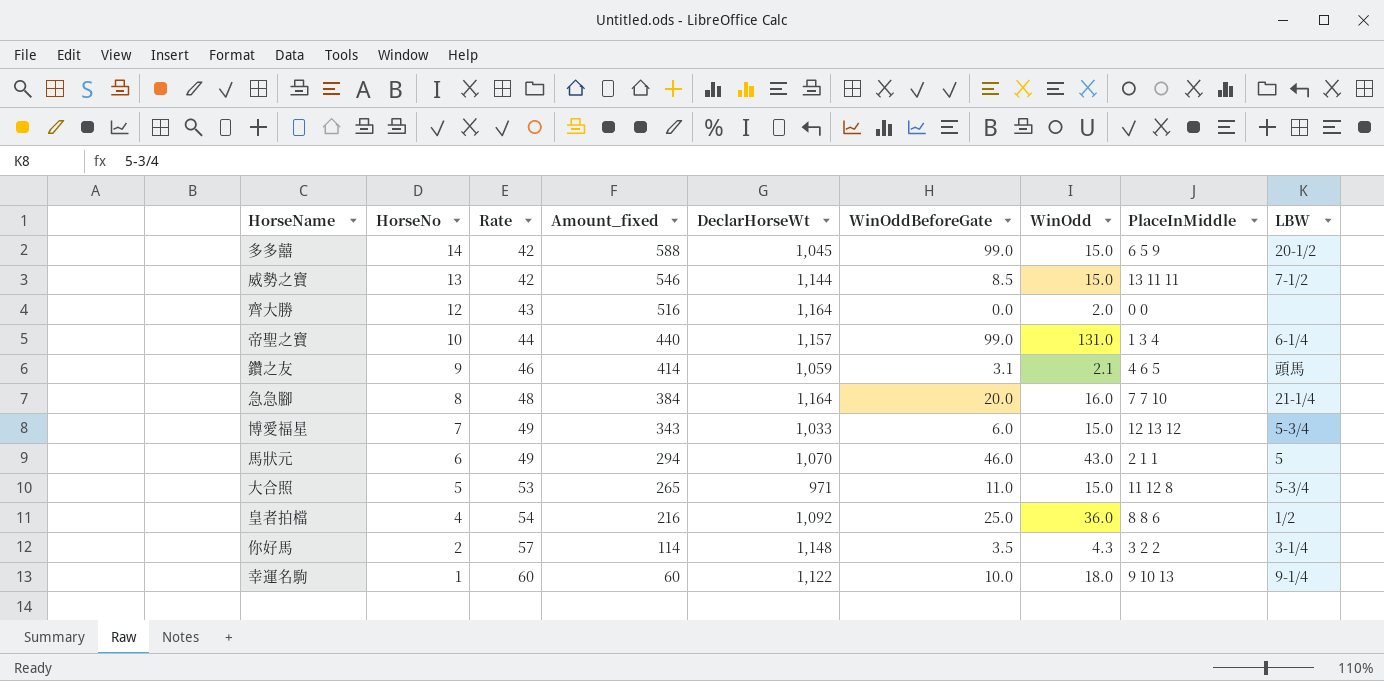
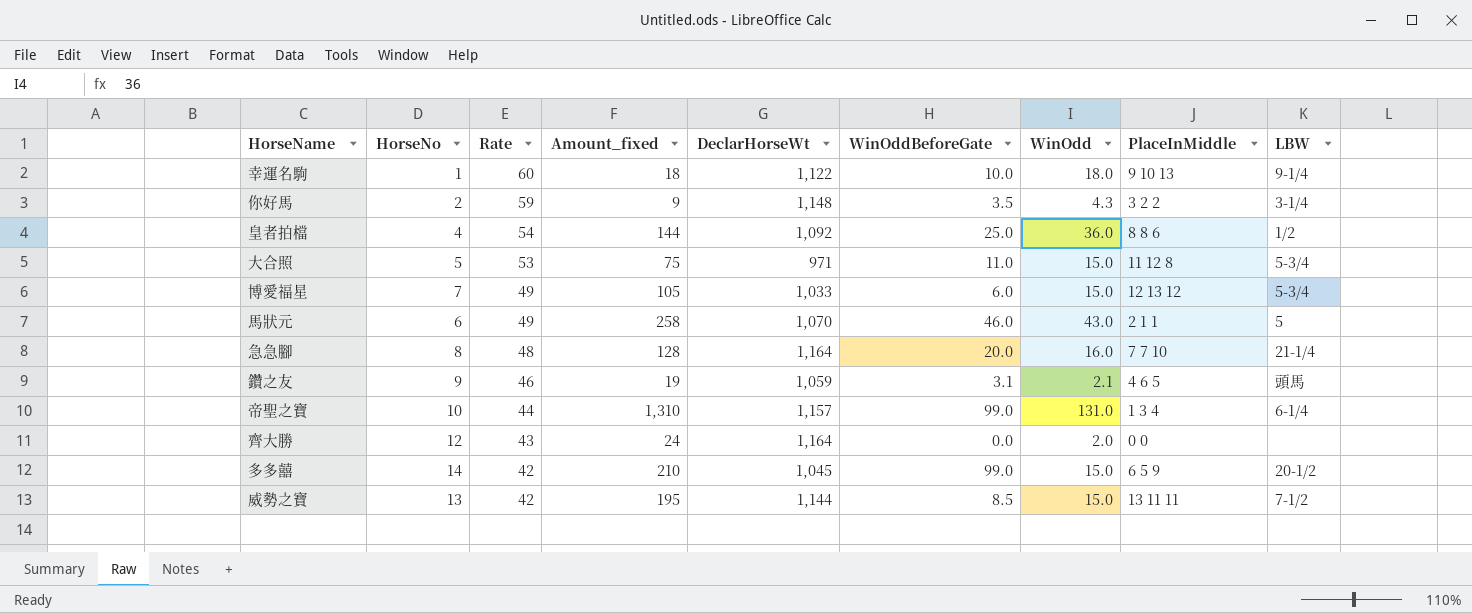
row order: HorseNo descending -> Rate descending
column Amount_fixed | formula: [HorseNo] * [Rate] -> [HorseNo] * [WinOdd]
你好馬 | Rate: 57 -> 59

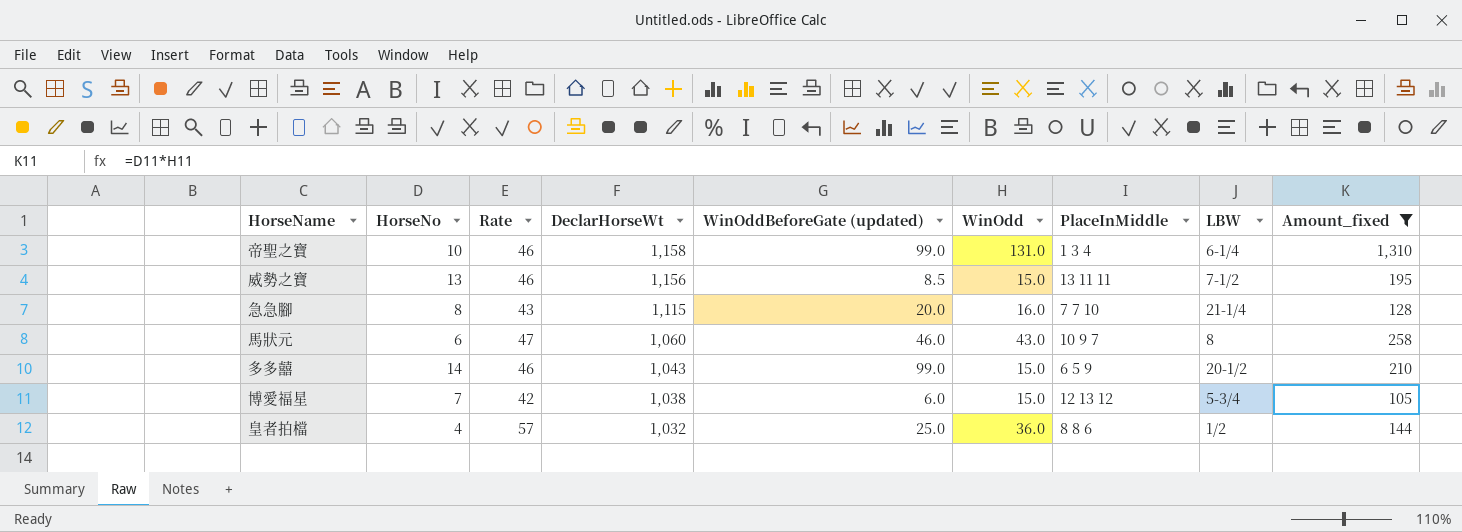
filter: none -> Amount_fixed >= 105
row order: Rate descending -> DeclarHorseWt descending
column name: WinOddBeforeGate -> WinOddBeforeGate (updated)
column Amount_fixed | position: 4 -> 9
帝聖之寶 | Rate: 44 -> 46
帝聖之寶 | DeclarHorseWt: 1,157 -> 1,158
威勢之寶 | Rate: 42 -> 46
威勢之寶 | DeclarHorseWt: 1,144 -> 1,156
急急腳 | Rate: 48 -> 43
急急腳 | DeclarHorseWt: 1,164 -> 1,115
馬狀元 | Rate: 49 -> 47
馬狀元 | DeclarHorseWt: 1,070 -> 1,060
馬狀元 | PlaceInMiddle: 2 1 1 -> 10 9 7
馬狀元 | LBW: 5 -> 8
多多囍 | Rate: 42 -> 46
多多囍 | DeclarHorseWt: 1,045 -> 1,043
博愛福星 | Rate: 49 -> 42
博愛福星 | DeclarHorseWt: 1,033 -> 1,038
皇者拍檔 | Rate: 54 -> 57
皇者拍檔 | DeclarHorseWt: 1,092 -> 1,032

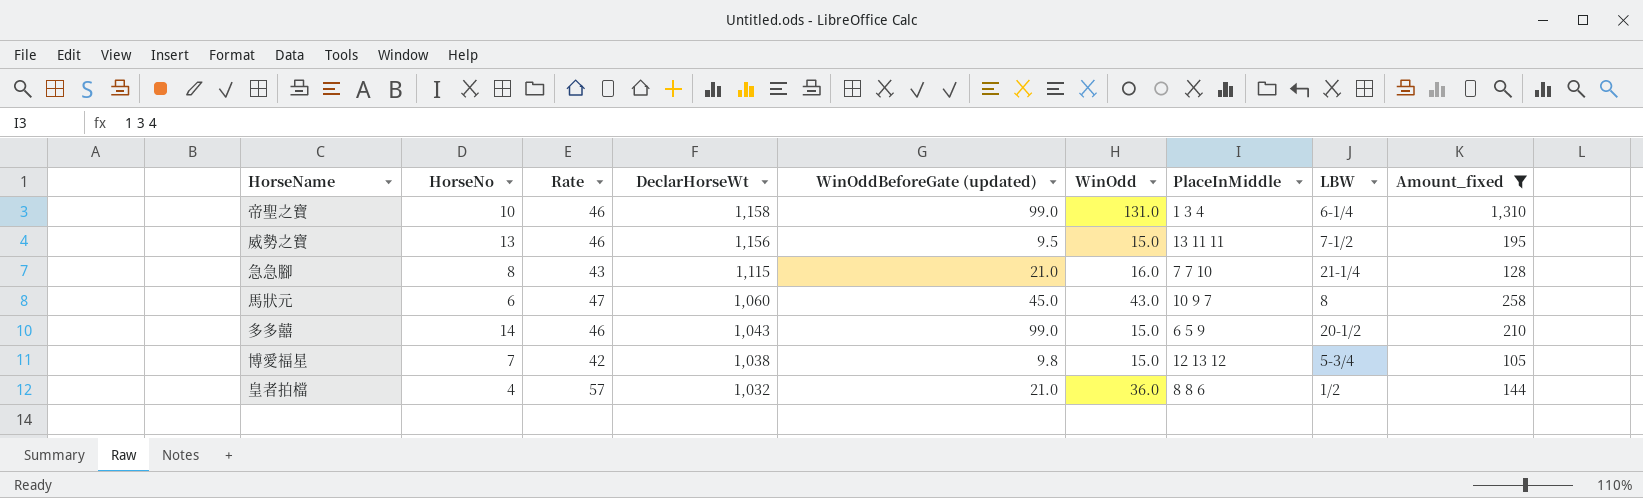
威勢之寶 | WinOddBeforeGate (updated): 8.5 -> 9.5
急急腳 | WinOddBeforeGate (updated): 20.0 -> 21.0
馬狀元 | WinOddBeforeGate (updated): 46.0 -> 45.0
博愛福星 | WinOddBeforeGate (updated): 6.0 -> 9.8
皇者拍檔 | WinOddBeforeGate (updated): 25.0 -> 21.0

